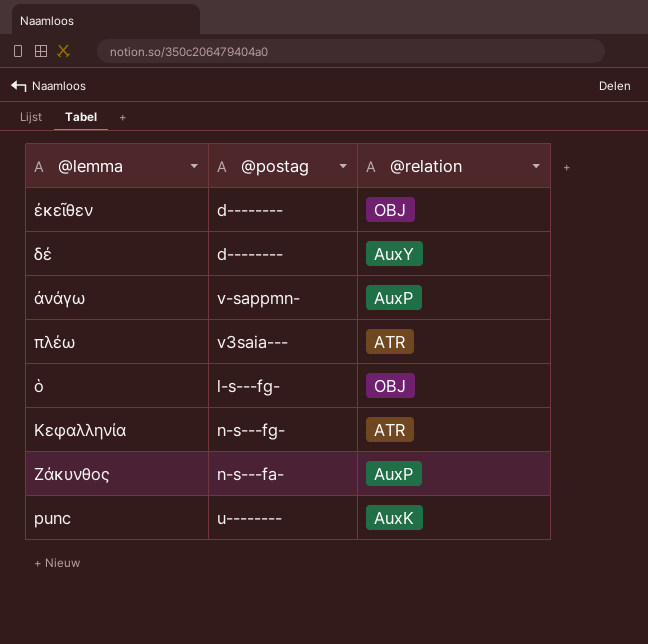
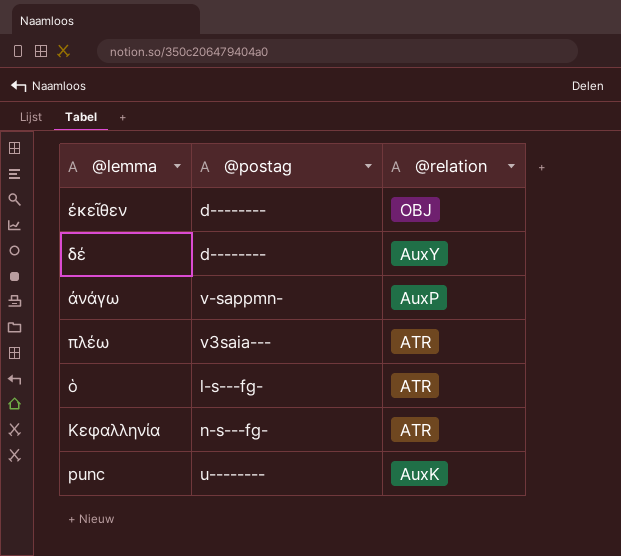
row Ζάκυνθος: n-s---fa- | AuxP -> none
ὁ | @relation: OBJ -> ATR

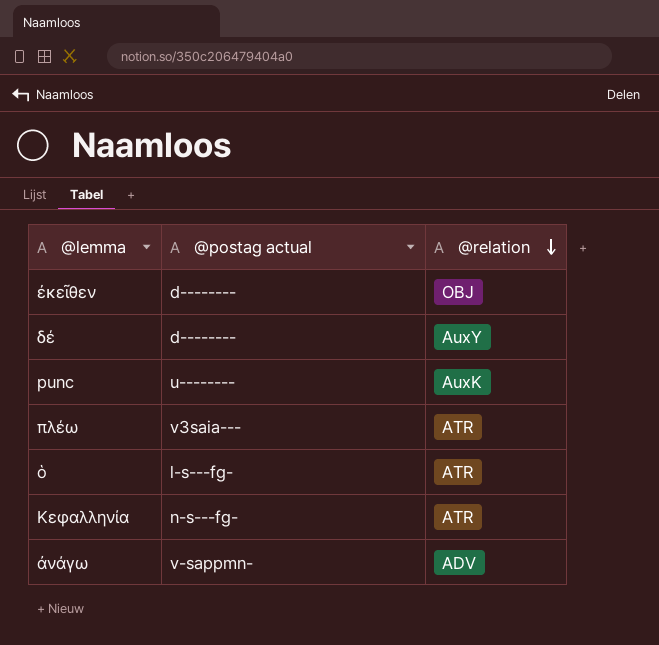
row order: none -> @relation descending
column name: @postag -> @postag actual
ἀνάγω | @relation: AuxP -> ADV

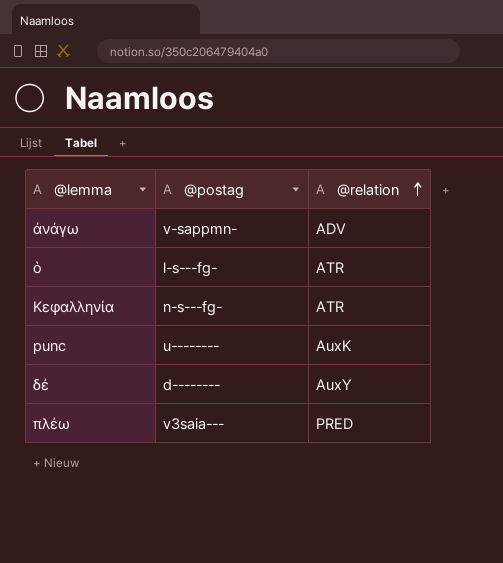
row order: @relation descending -> @relation ascending
column name: @postag actual -> @postag
row ἐκεῖθεν: d-------- | OBJ -> none
πλέω | @relation: ATR -> PRED

